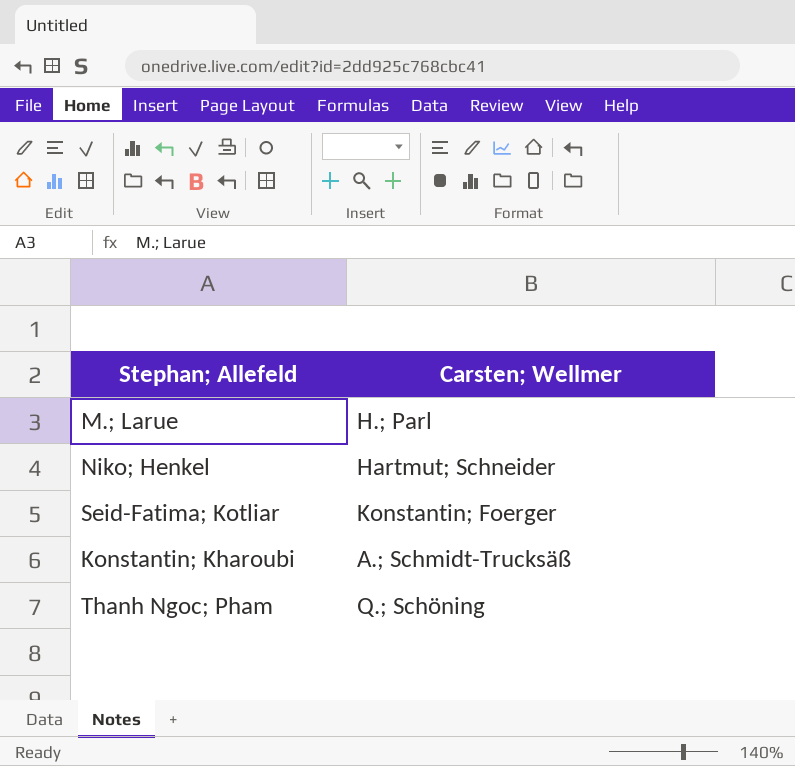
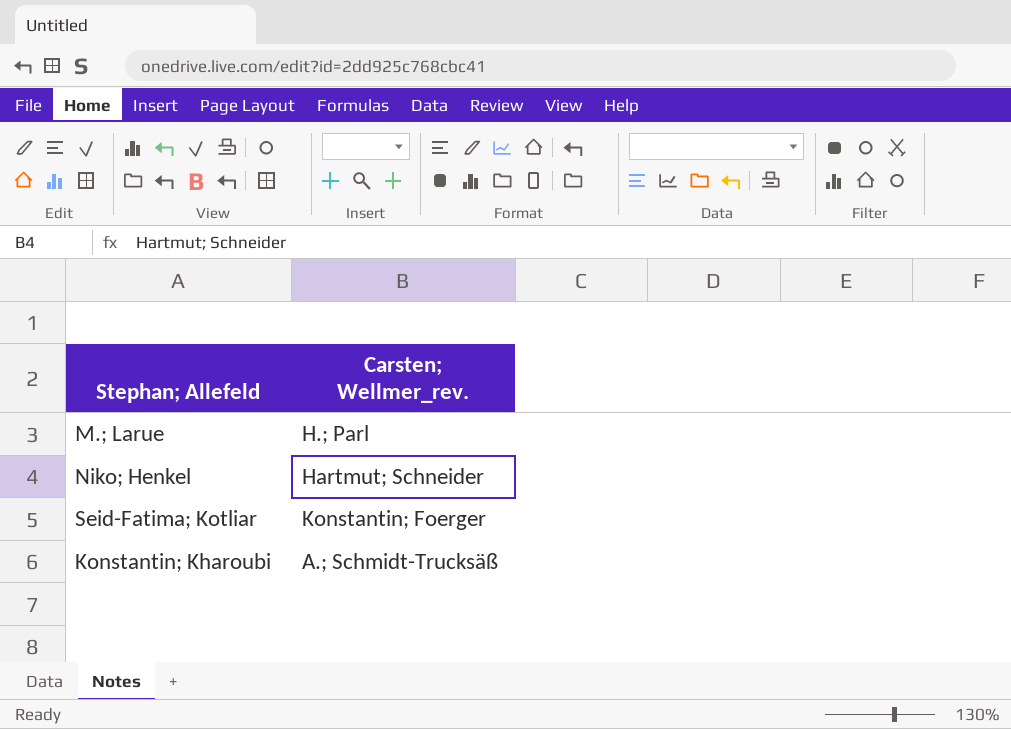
column name: Carsten; Wellmer -> Carsten; Wellmer_rev.
row Thanh Ngoc; Pham: Q.; Schöning -> none

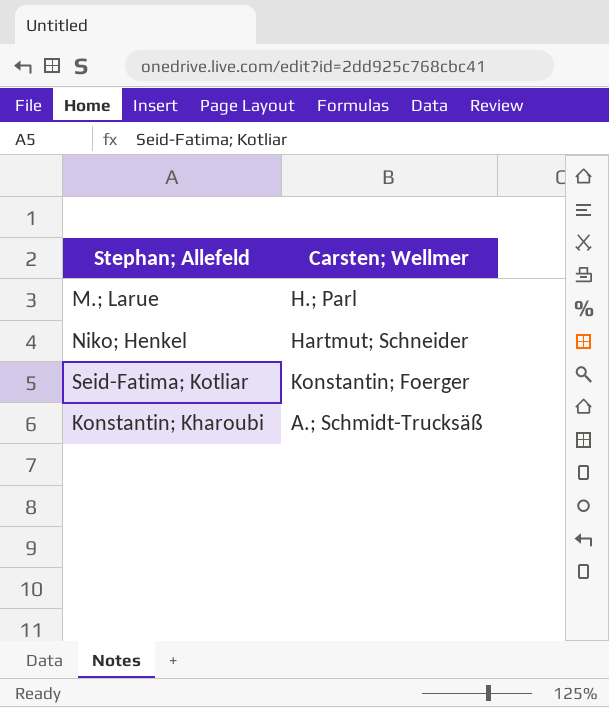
column name: Carsten; Wellmer_rev. -> Carsten; Wellmer

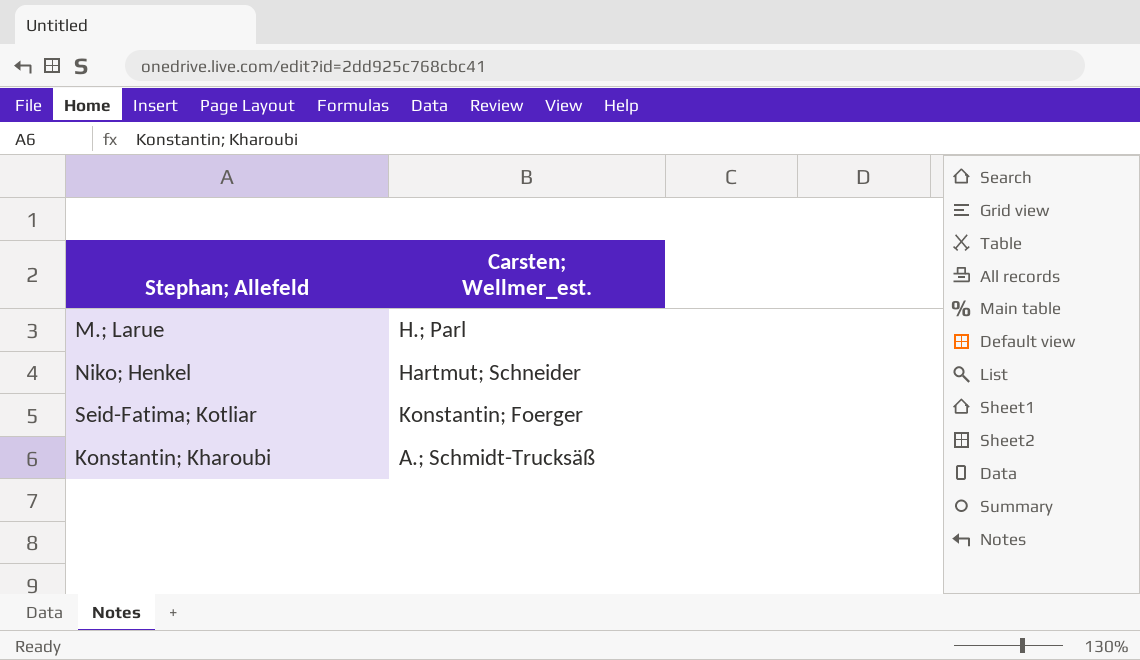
column name: Carsten; Wellmer -> Carsten; Wellmer_est.

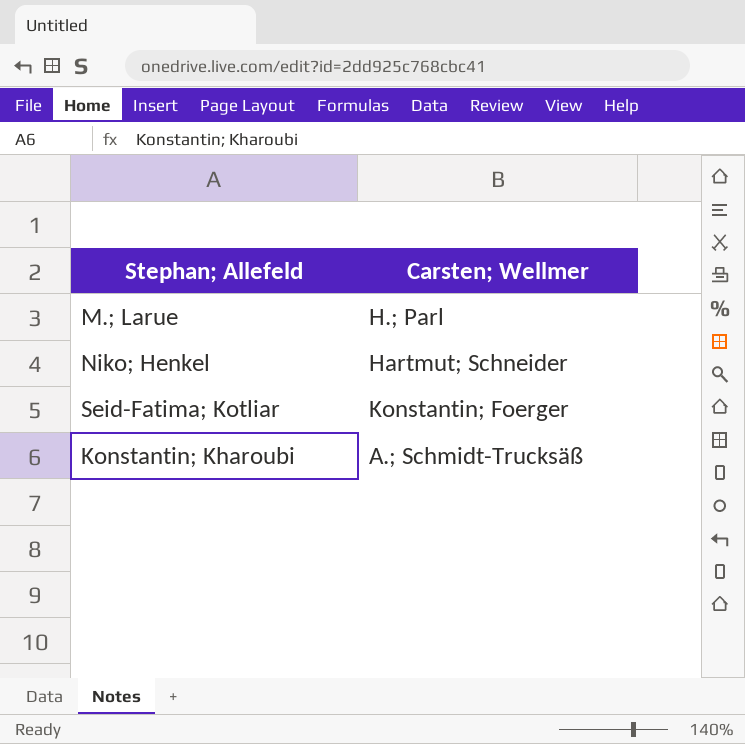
column name: Carsten; Wellmer_est. -> Carsten; Wellmer

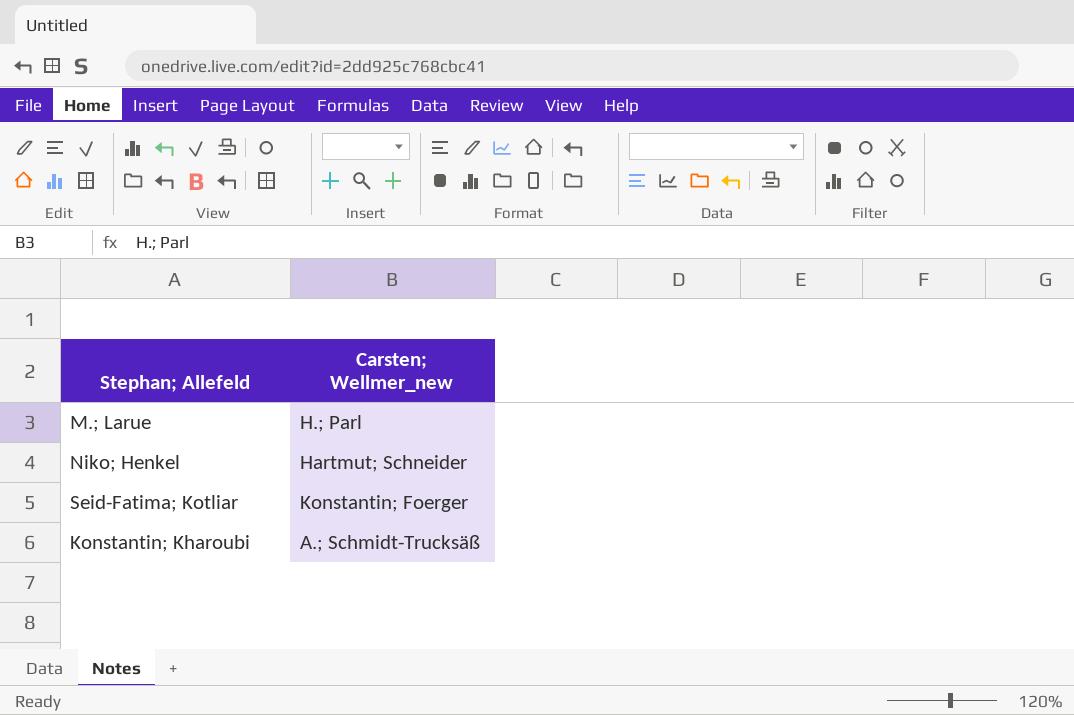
column name: Carsten; Wellmer -> Carsten; Wellmer_new

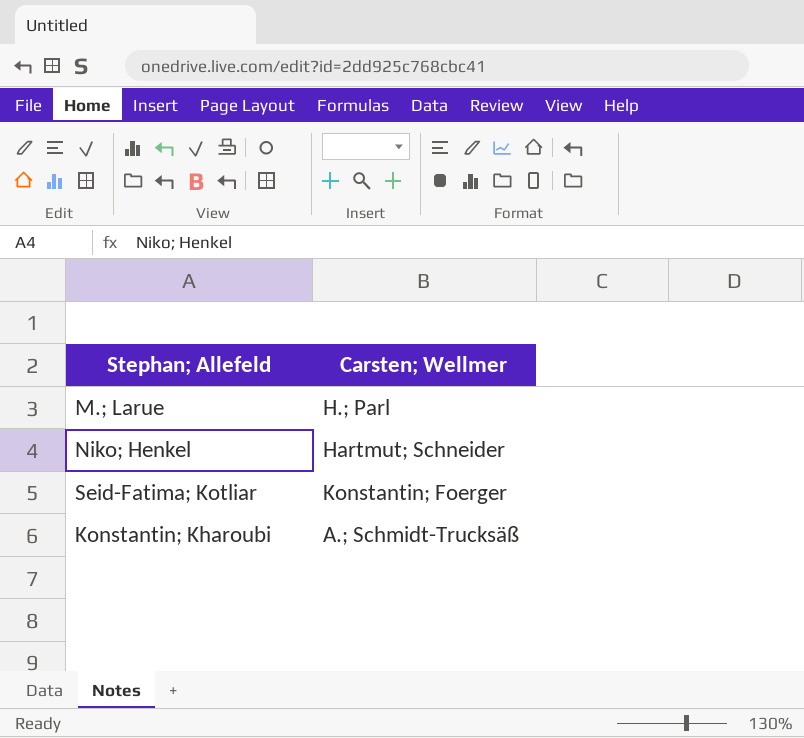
column name: Carsten; Wellmer_new -> Carsten; Wellmer

